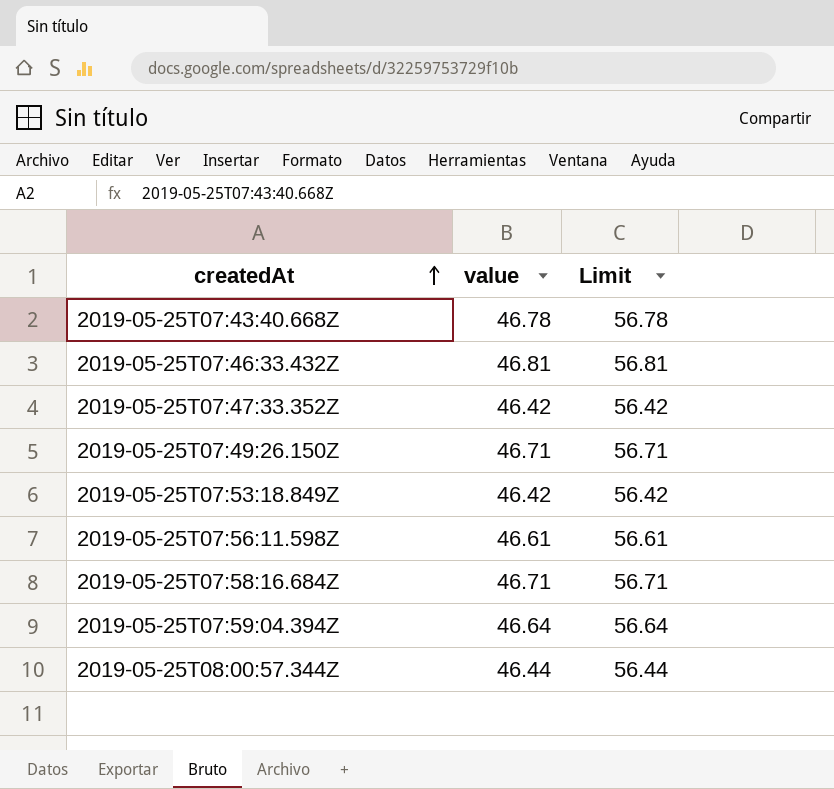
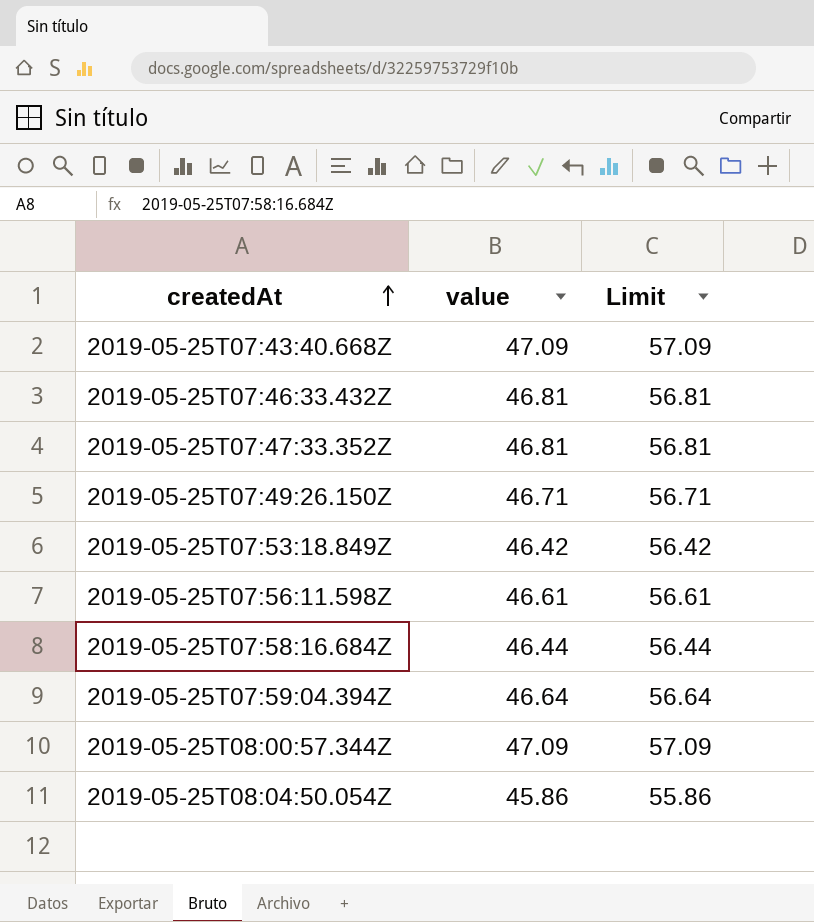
2019-05-25T07:43:40.668Z | value: 46.78 -> 47.09
2019-05-25T07:43:40.668Z | Limit: 56.78 -> 57.09
2019-05-25T07:47:33.352Z | value: 46.42 -> 46.81
2019-05-25T07:47:33.352Z | Limit: 56.42 -> 56.81
2019-05-25T07:58:16.684Z | value: 46.71 -> 46.44
2019-05-25T07:58:16.684Z | Limit: 56.71 -> 56.44
2019-05-25T08:00:57.344Z | value: 46.44 -> 47.09
2019-05-25T08:00:57.344Z | Limit: 56.44 -> 57.09
row 2019-05-25T08:04:50.054Z: none -> 45.86 | 55.86

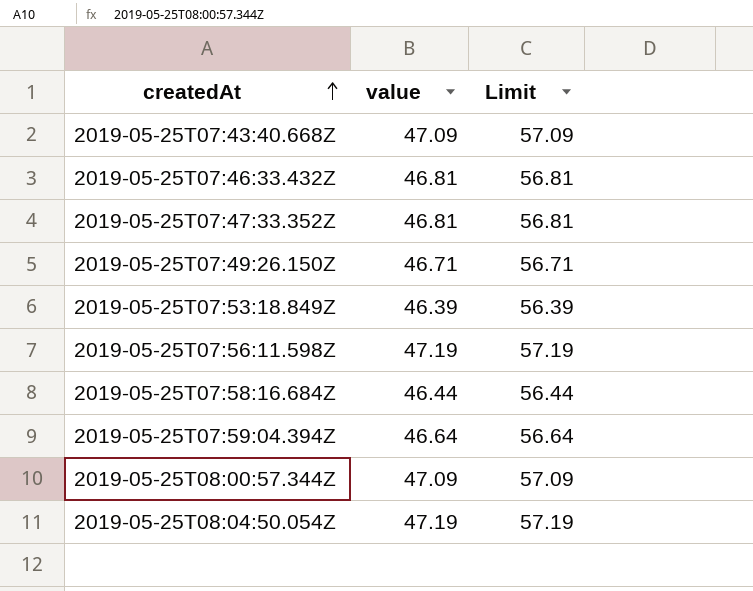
2019-05-25T07:53:18.849Z | value: 46.42 -> 46.39
2019-05-25T07:53:18.849Z | Limit: 56.42 -> 56.39
2019-05-25T07:56:11.598Z | value: 46.61 -> 47.19
2019-05-25T07:56:11.598Z | Limit: 56.61 -> 57.19
2019-05-25T08:04:50.054Z | value: 45.86 -> 47.19
2019-05-25T08:04:50.054Z | Limit: 55.86 -> 57.19

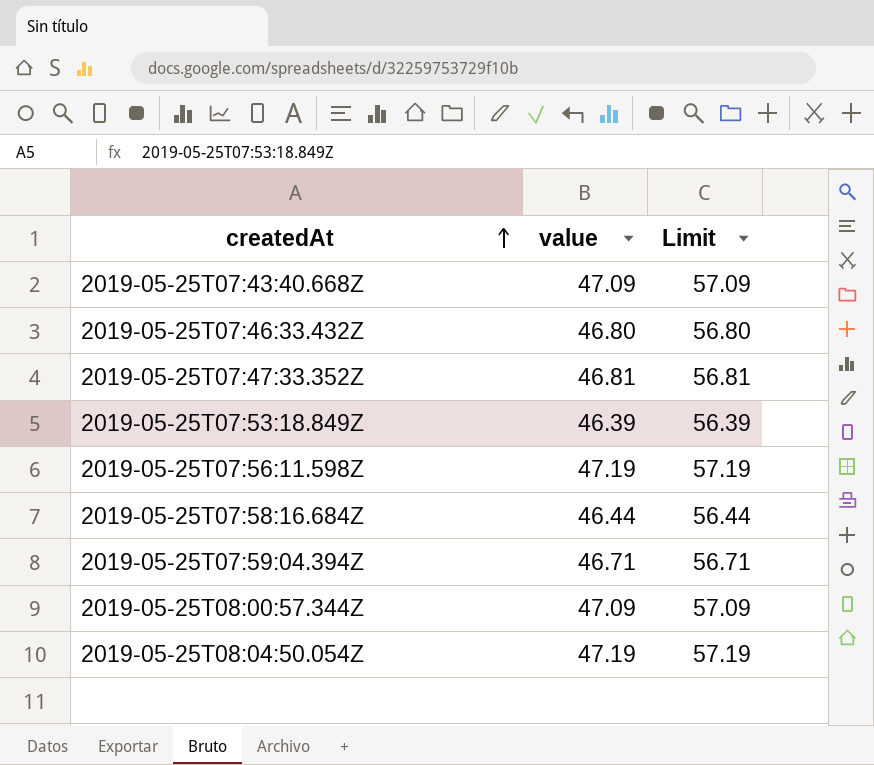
row 2019-05-25T07:49:26.150Z: 46.71 | 56.71 -> none
2019-05-25T07:46:33.432Z | value: 46.81 -> 46.80
2019-05-25T07:46:33.432Z | Limit: 56.81 -> 56.80
2019-05-25T07:59:04.394Z | value: 46.64 -> 46.71
2019-05-25T07:59:04.394Z | Limit: 56.64 -> 56.71

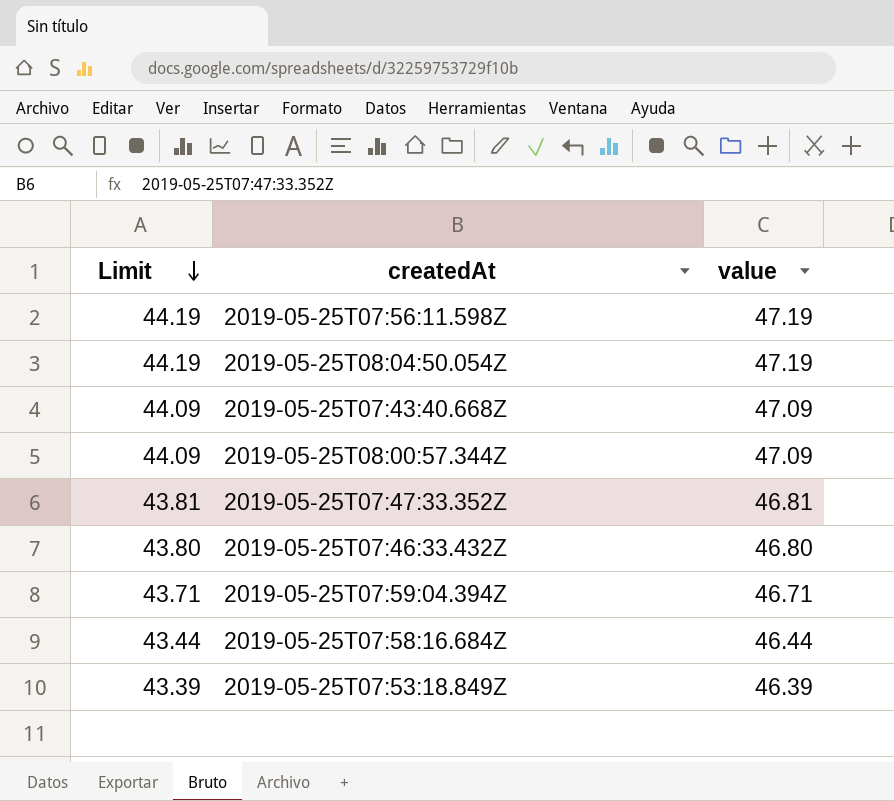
row order: createdAt ascending -> Limit descending
column Limit | formula: [value] + 10 -> [value] - 3
column Limit | position: 3 -> 1

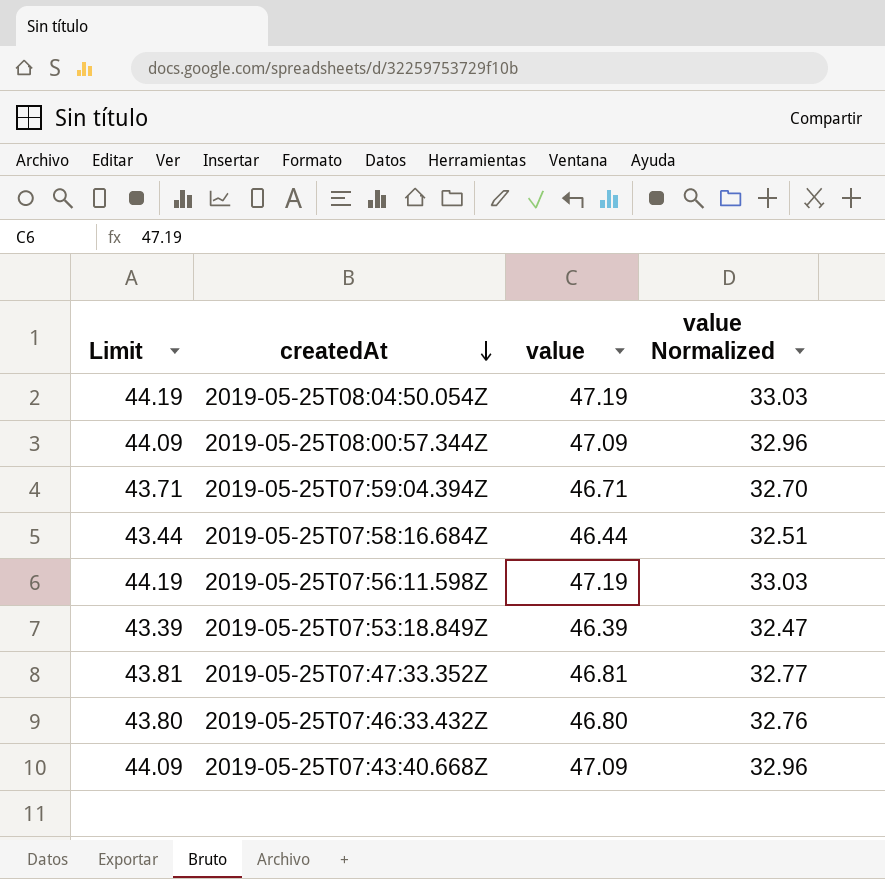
row order: Limit descending -> createdAt descending
column value Normalized | formula: none -> [value] * 0.7

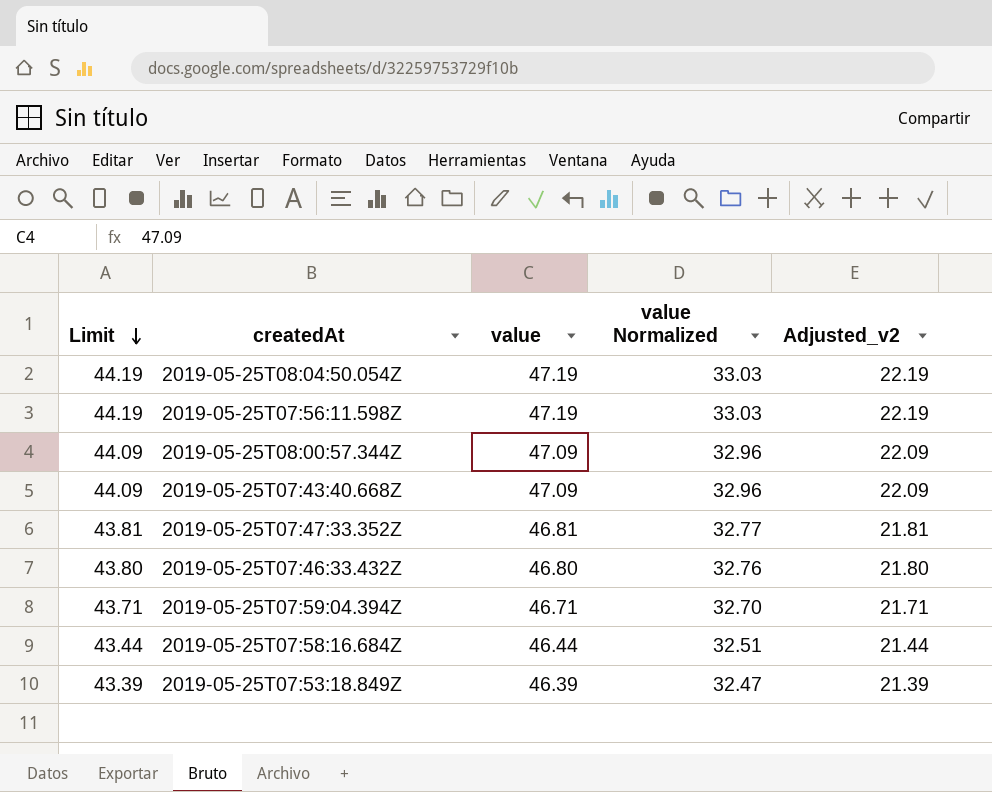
row order: createdAt descending -> Limit descending
column Adjusted_v2 | formula: none -> [value] - 25

